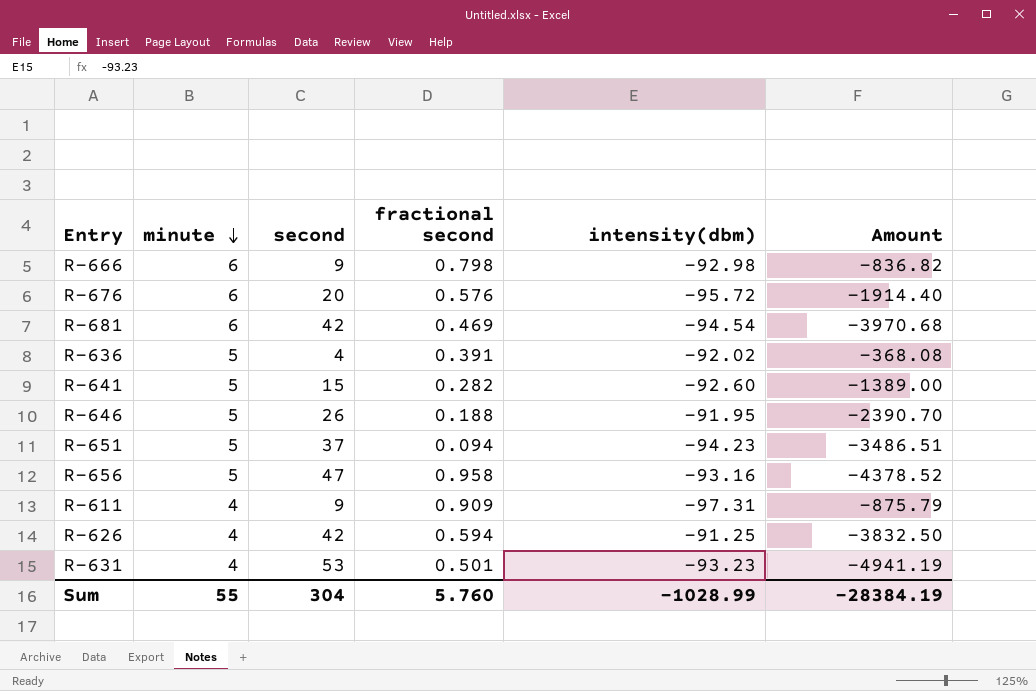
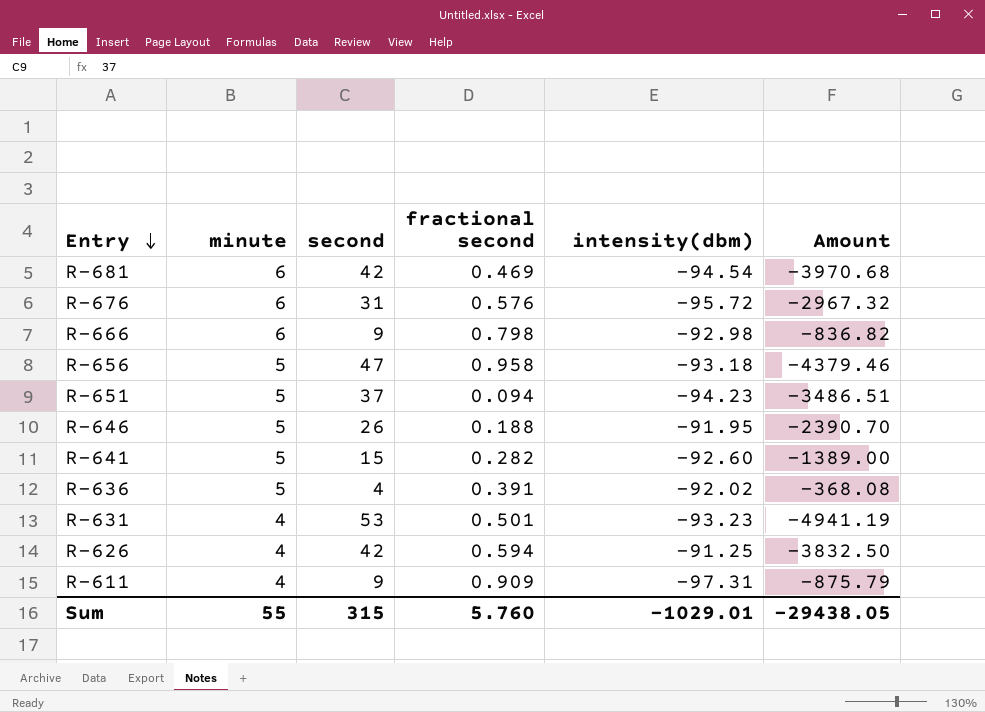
row order: minute descending -> Entry descending
R-676 | second: 20 -> 31
R-676 | Amount: -1914.40 -> -2967.32
R-656 | intensity(dbm): -93.16 -> -93.18
R-656 | Amount: -4378.52 -> -4379.46
Sum | second: 304 -> 315
Sum | intensity(dbm): -1028.99 -> -1029.01
Sum | Amount: -28384.19 -> -29438.05

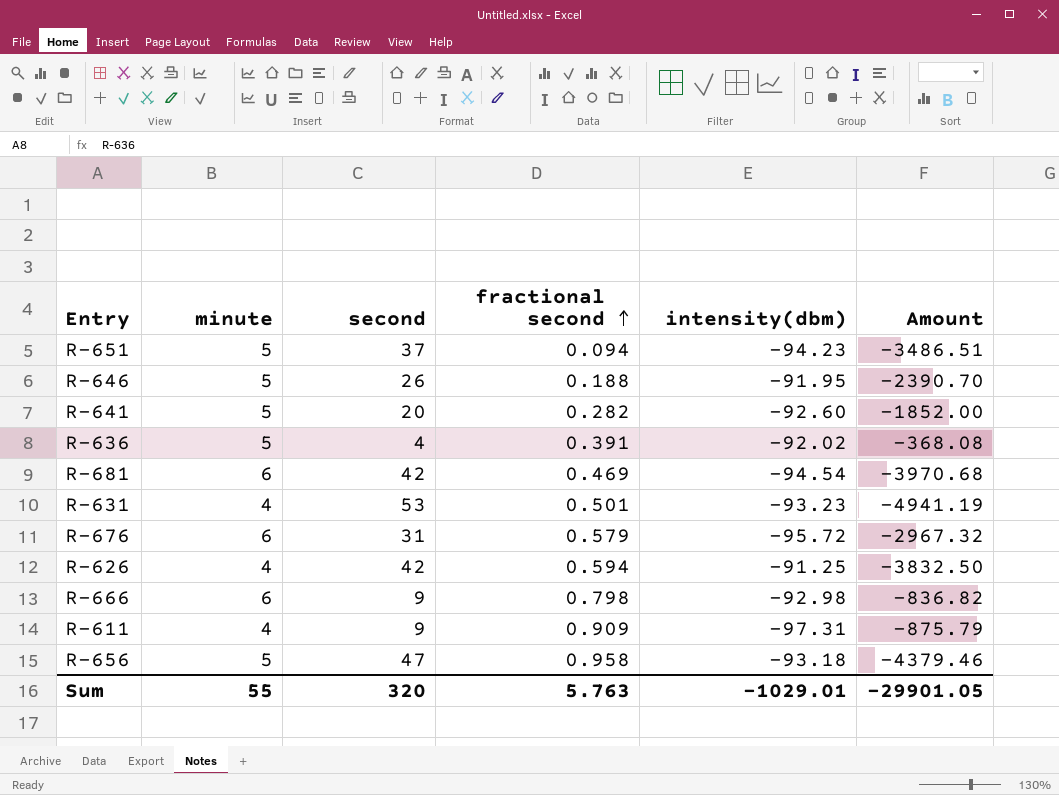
row order: Entry descending -> fractional second ascending
R-641 | second: 15 -> 20
R-641 | Amount: -1389.00 -> -1852.00
R-676 | fractional second: 0.576 -> 0.579
Sum | second: 315 -> 320
Sum | fractional second: 5.760 -> 5.763
Sum | Amount: -29438.05 -> -29901.05

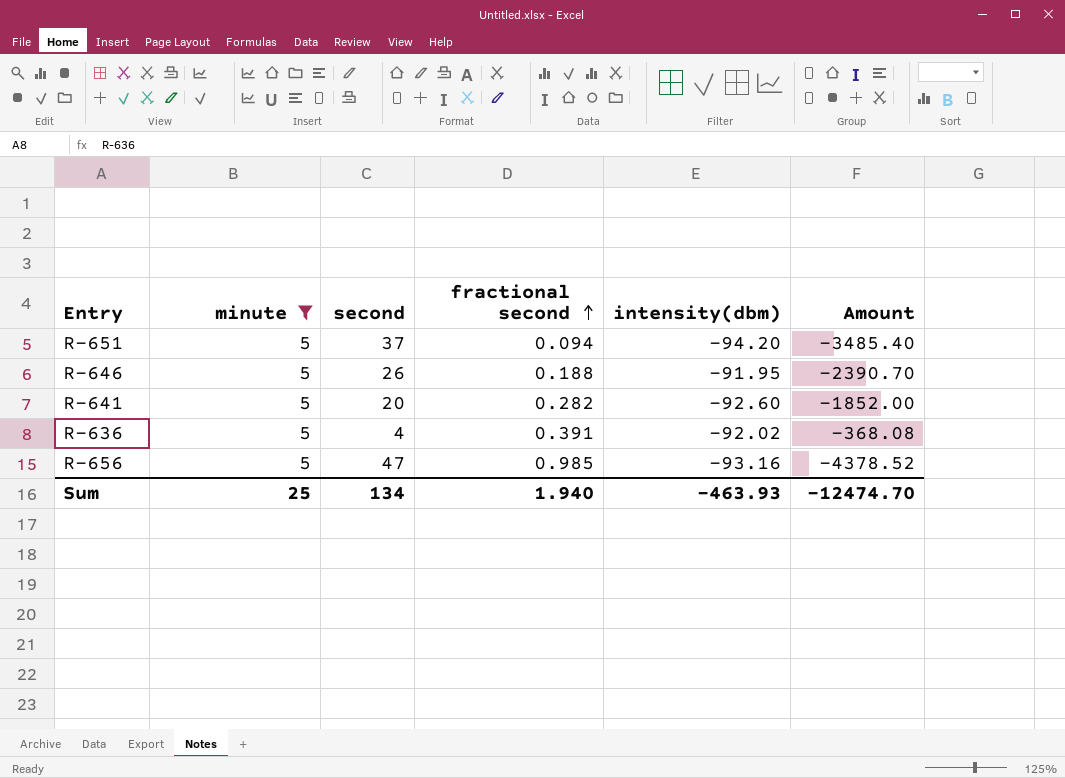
filter: none -> minute = 5
R-651 | intensity(dbm): -94.23 -> -94.20
R-651 | Amount: -3486.51 -> -3485.40
R-656 | fractional second: 0.958 -> 0.985
R-656 | intensity(dbm): -93.18 -> -93.16
R-656 | Amount: -4379.46 -> -4378.52
Sum | minute: 55 -> 25
Sum | second: 320 -> 134
Sum | fractional second: 5.763 -> 1.940
Sum | intensity(dbm): -1029.01 -> -463.93
Sum | Amount: -29901.05 -> -12474.70

